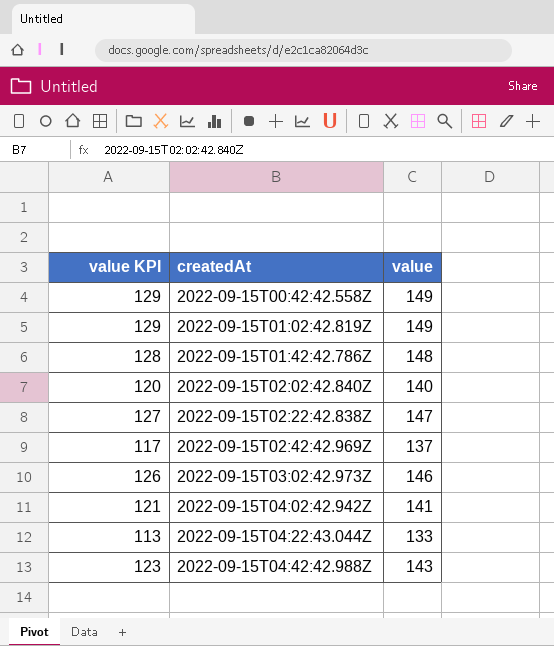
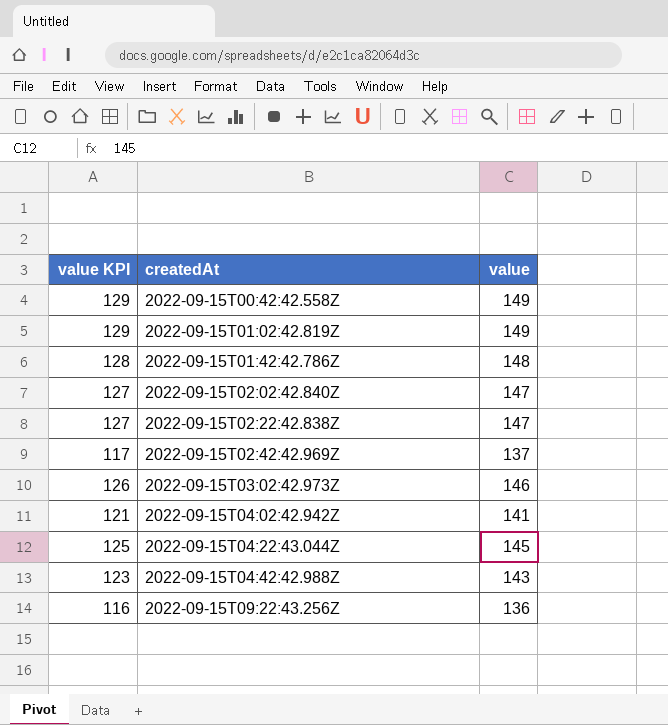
2022-09-15T02:02:42.840Z | value KPI: 120 -> 127
2022-09-15T02:02:42.840Z | value: 140 -> 147
2022-09-15T04:22:43.044Z | value KPI: 113 -> 125
2022-09-15T04:22:43.044Z | value: 133 -> 145
row 2022-09-15T09:22:43.256Z: none -> 116 | 136

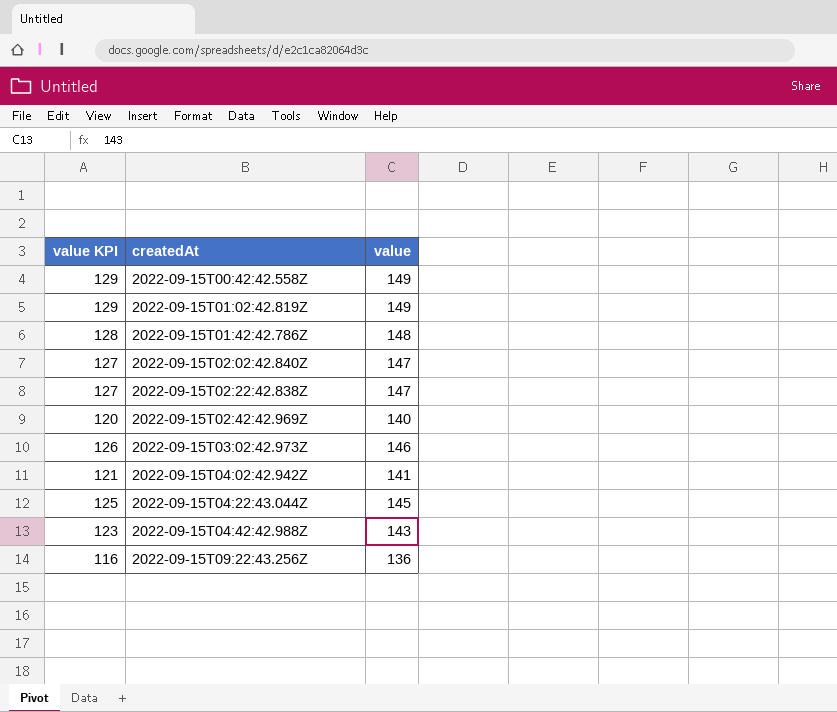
2022-09-15T02:42:42.969Z | value KPI: 117 -> 120
2022-09-15T02:42:42.969Z | value: 137 -> 140

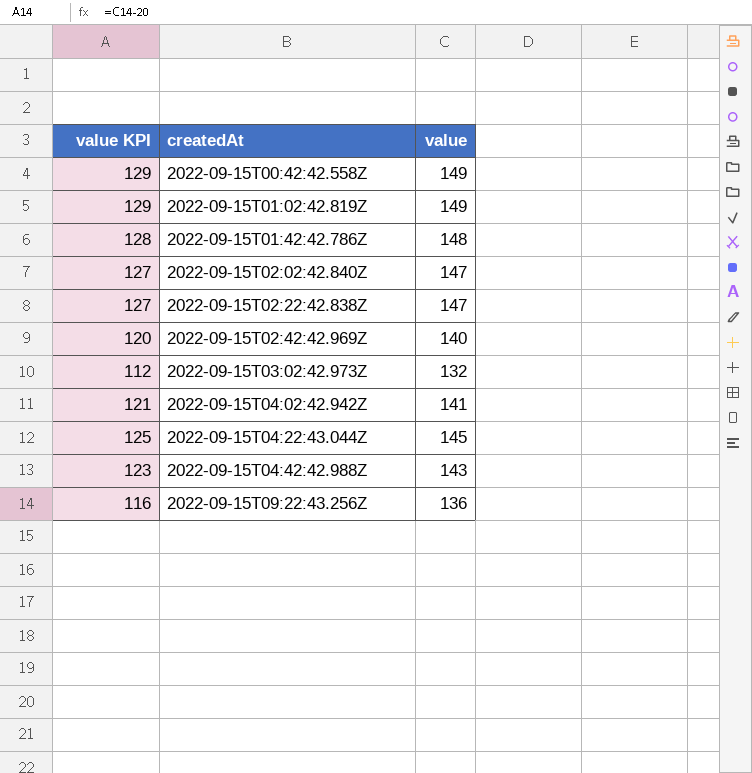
2022-09-15T03:02:42.973Z | value KPI: 126 -> 112
2022-09-15T03:02:42.973Z | value: 146 -> 132

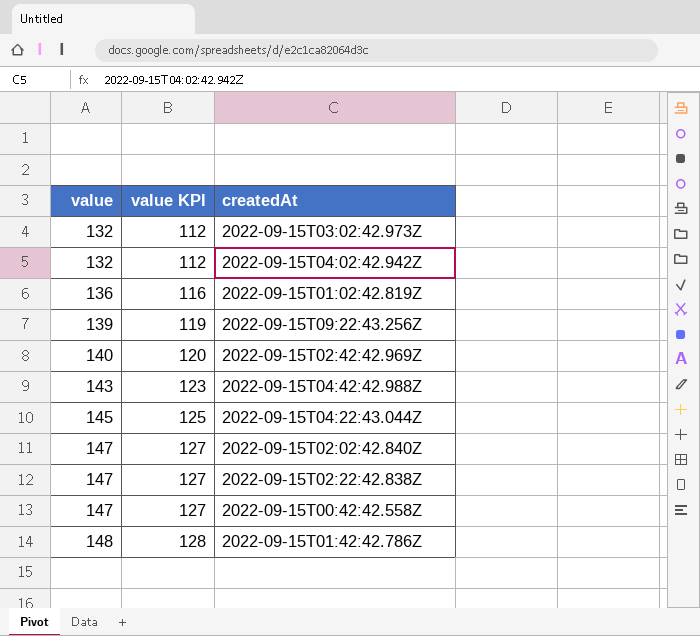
row order: createdAt ascending -> value ascending
column value | position: 3 -> 1
2022-09-15T04:02:42.942Z | value: 141 -> 132
2022-09-15T04:02:42.942Z | value KPI: 121 -> 112
2022-09-15T01:02:42.819Z | value: 149 -> 136
2022-09-15T01:02:42.819Z | value KPI: 129 -> 116
2022-09-15T09:22:43.256Z | value: 136 -> 139
2022-09-15T09:22:43.256Z | value KPI: 116 -> 119
2022-09-15T00:42:42.558Z | value: 149 -> 147
2022-09-15T00:42:42.558Z | value KPI: 129 -> 127

